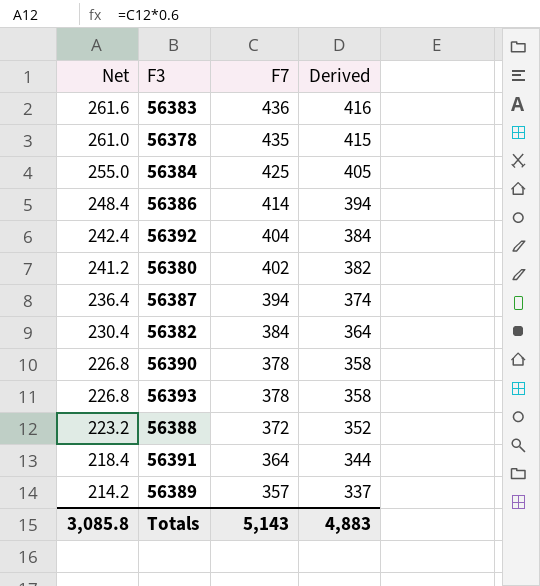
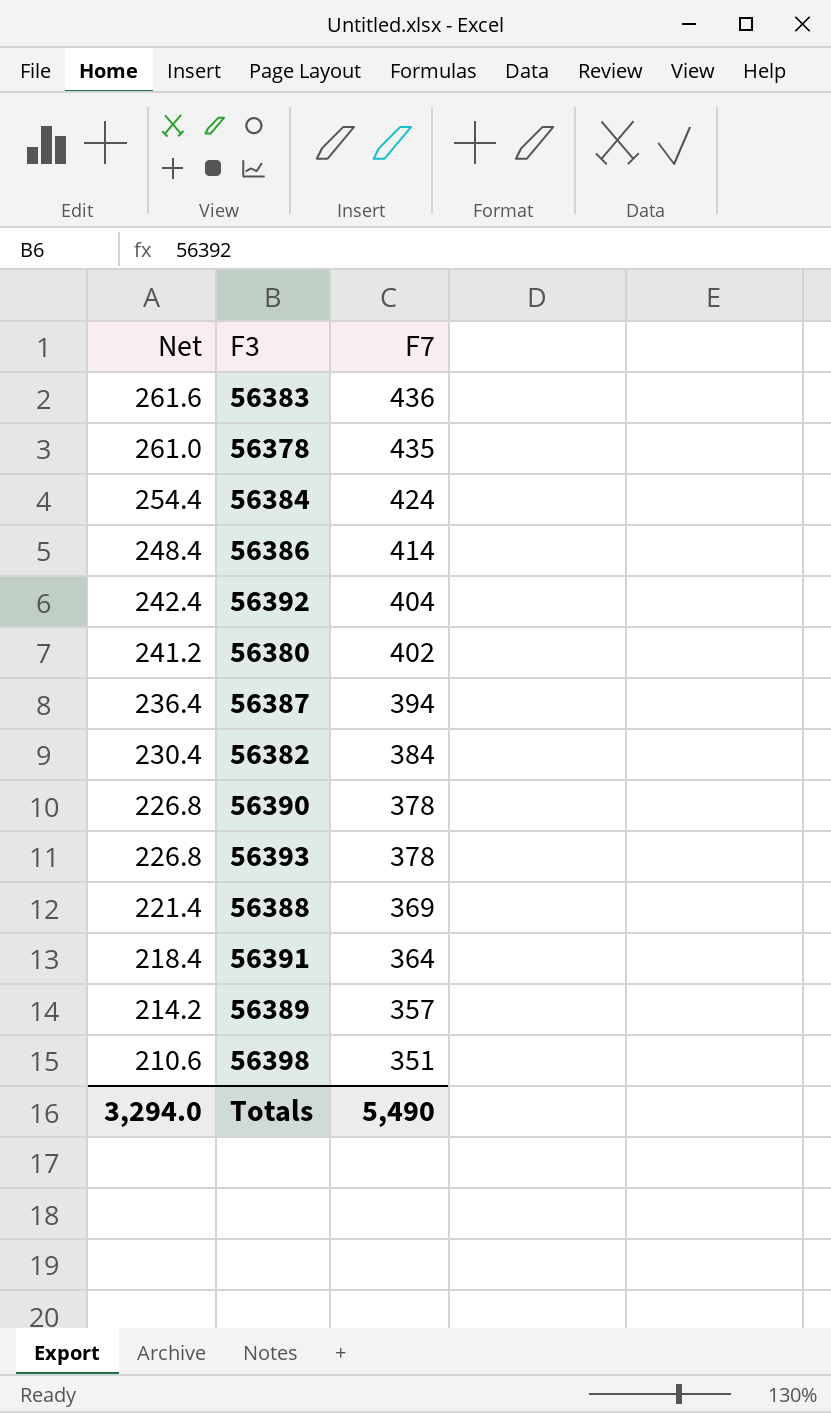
column Derived | formula: [F7] - 20 -> none
56384 | Net: 255.0 -> 254.4
56384 | F7: 425 -> 424
56388 | Net: 223.2 -> 221.4
56388 | F7: 372 -> 369
row 56398: none -> 210.6 | 351
Totals | Net: 3,085.8 -> 3,294.0
Totals | F7: 5,143 -> 5,490

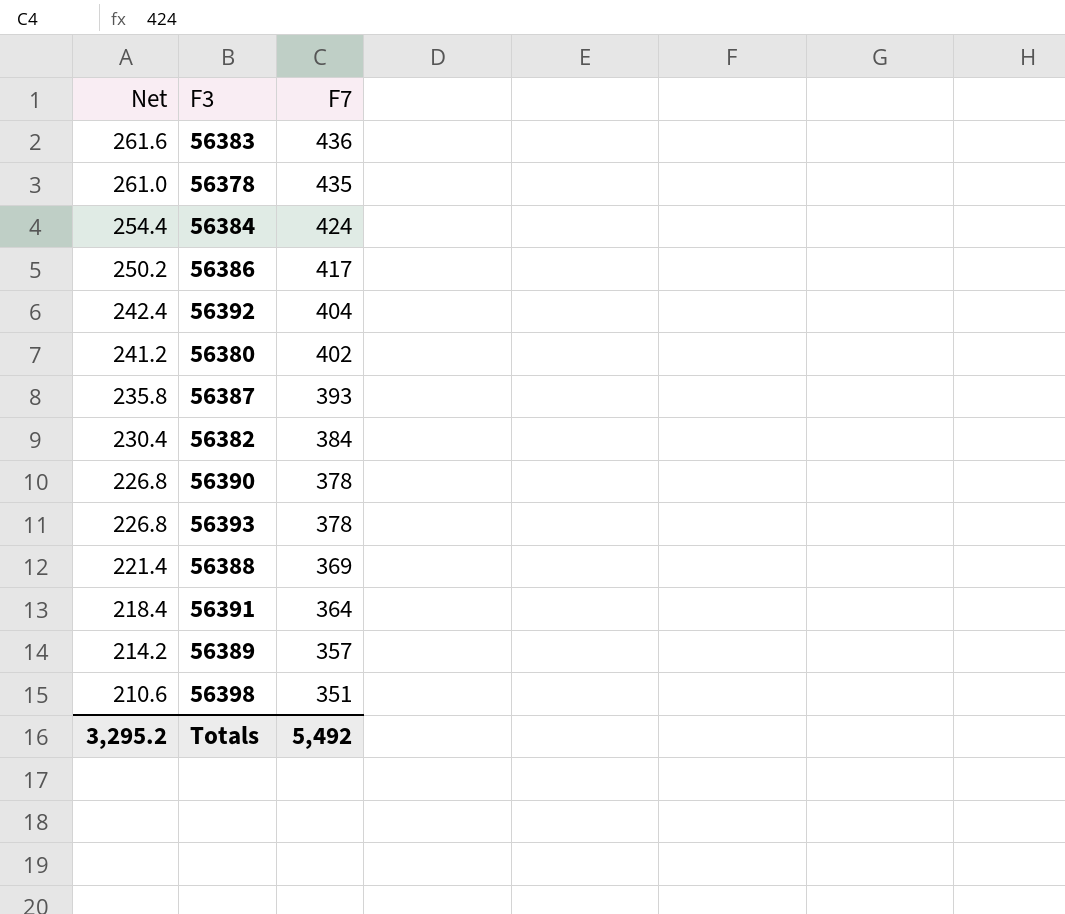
56386 | Net: 248.4 -> 250.2
56386 | F7: 414 -> 417
56387 | Net: 236.4 -> 235.8
56387 | F7: 394 -> 393
Totals | Net: 3,294.0 -> 3,295.2
Totals | F7: 5,490 -> 5,492

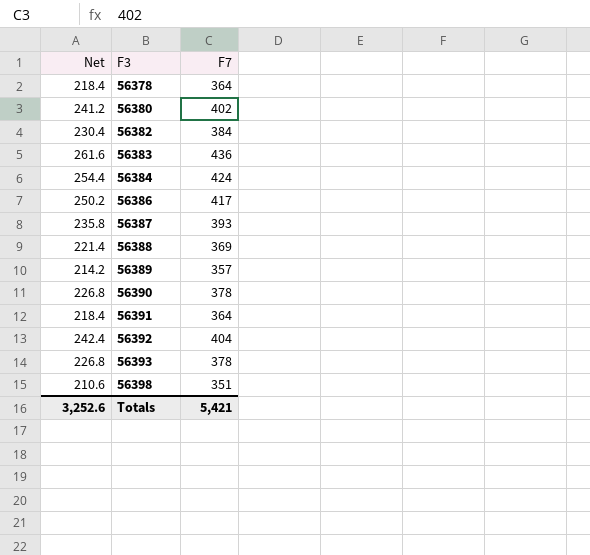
row order: Net descending -> F3 ascending
56378 | Net: 261.0 -> 218.4
56378 | F7: 435 -> 364
Totals | Net: 3,295.2 -> 3,252.6
Totals | F7: 5,492 -> 5,421

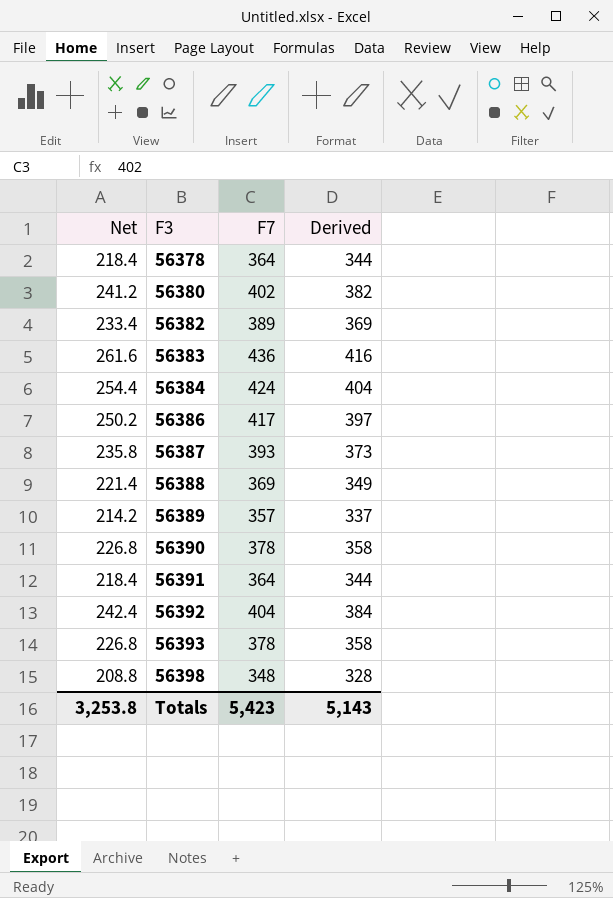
column Derived | formula: none -> [F7] - 20
56382 | Net: 230.4 -> 233.4
56382 | F7: 384 -> 389
56398 | Net: 210.6 -> 208.8
56398 | F7: 351 -> 348
Totals | Net: 3,252.6 -> 3,253.8
Totals | F7: 5,421 -> 5,423

